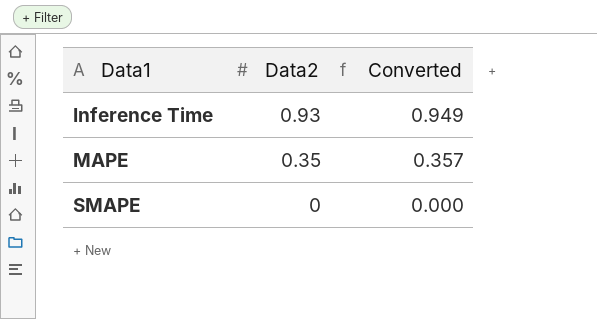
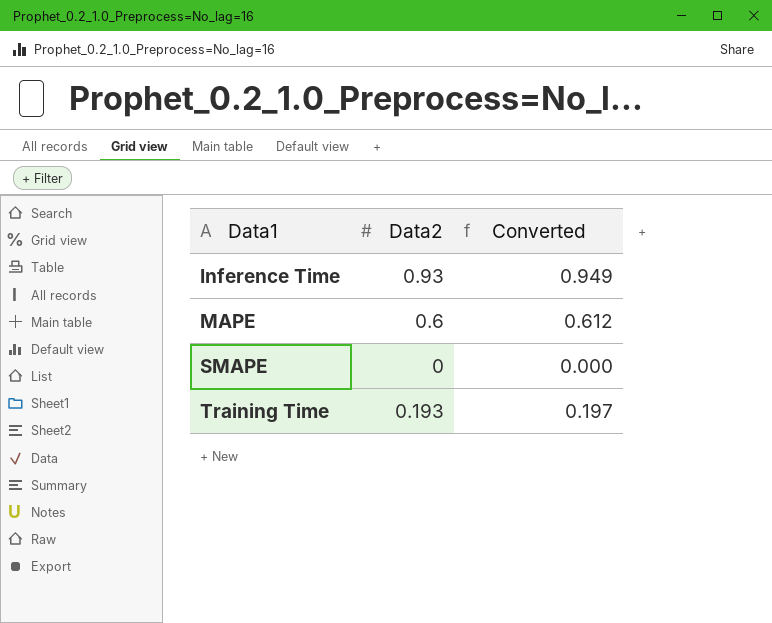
MAPE | Data2: 0.35 -> 0.6
MAPE | Converted: 0.357 -> 0.612
row Training Time: none -> 0.193 | 0.197

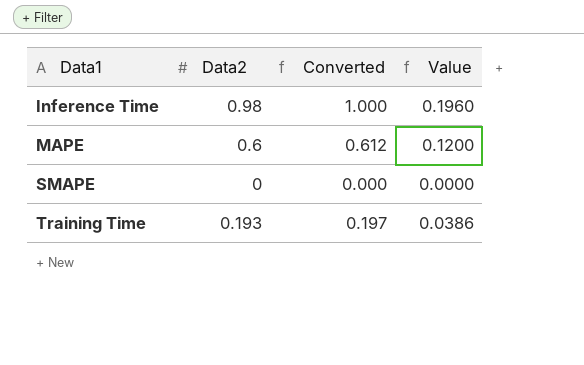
column Value | formula: none -> [Data2] * 0.2
Inference Time | Data2: 0.93 -> 0.98
Inference Time | Converted: 0.949 -> 1.000

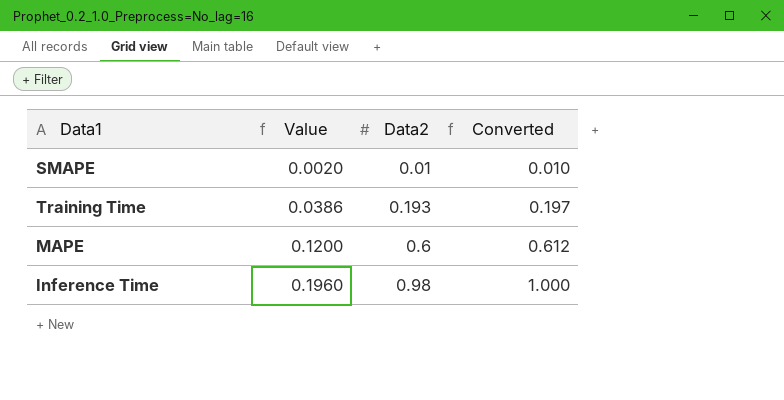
row order: Data1 ascending -> Value ascending
column Value | position: 4 -> 2
SMAPE | Value: 0.0000 -> 0.0020
SMAPE | Data2: 0 -> 0.01
SMAPE | Converted: 0.000 -> 0.010

